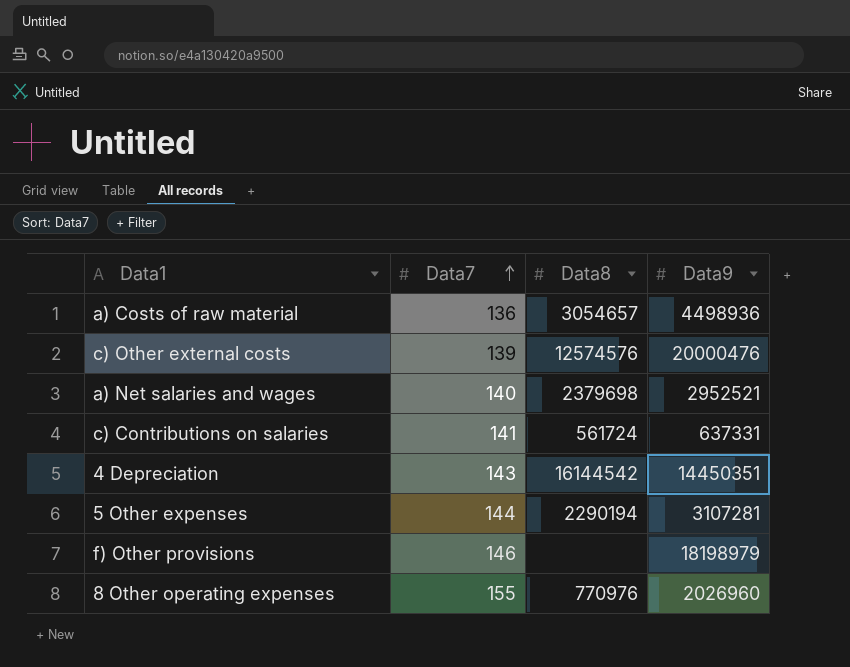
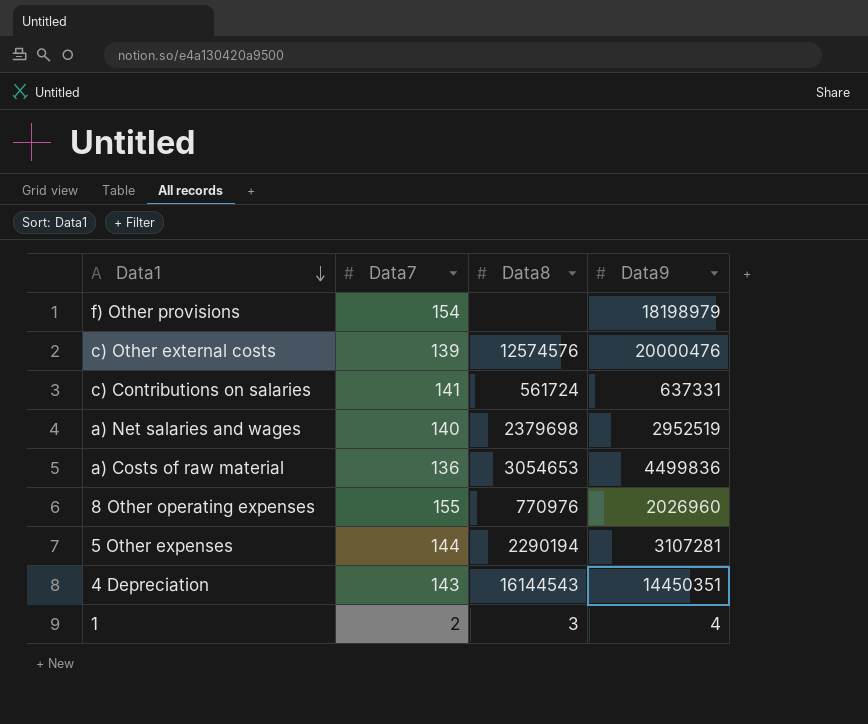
row order: Data7 ascending -> Data1 descending
f) Other provisions | Data7: 146 -> 154
a) Net salaries and wages | Data9: 2952521 -> 2952519
a) Costs of raw material | Data8: 3054657 -> 3054653
a) Costs of raw material | Data9: 4498936 -> 4499836
4 Depreciation | Data8: 16144542 -> 16144543
row 1: none -> 2 | 3 | 4

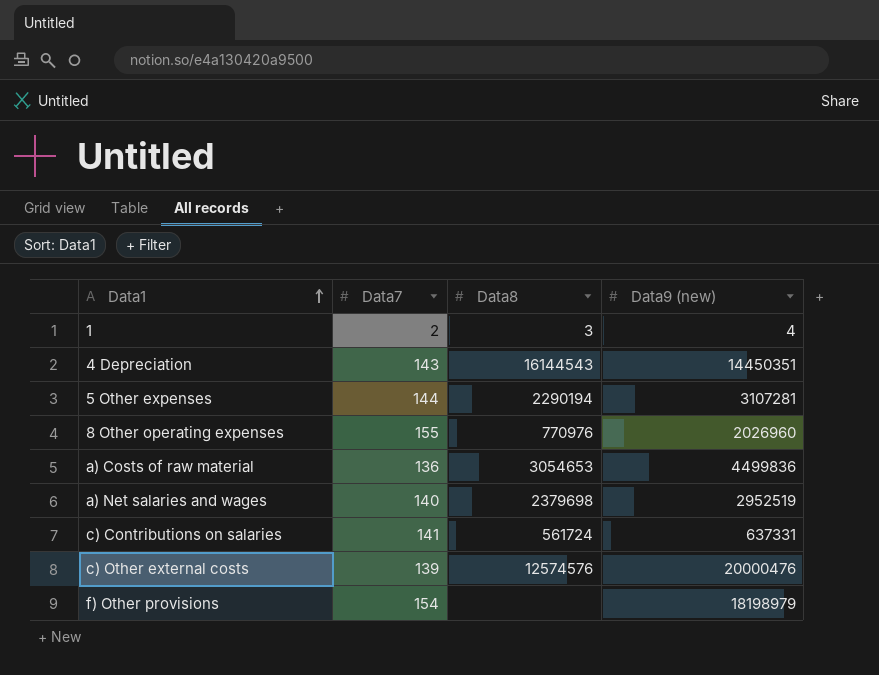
row order: Data1 descending -> Data1 ascending
column name: Data9 -> Data9 (new)

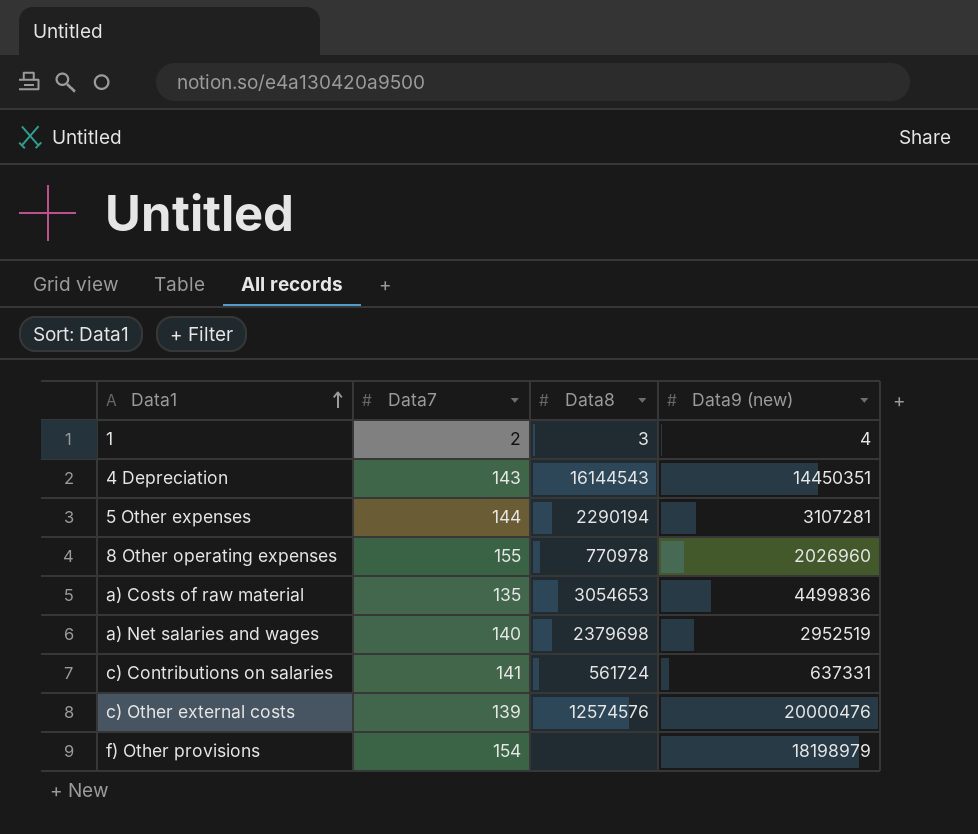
8 Other operating expenses | Data8: 770976 -> 770978
a) Costs of raw material | Data7: 136 -> 135

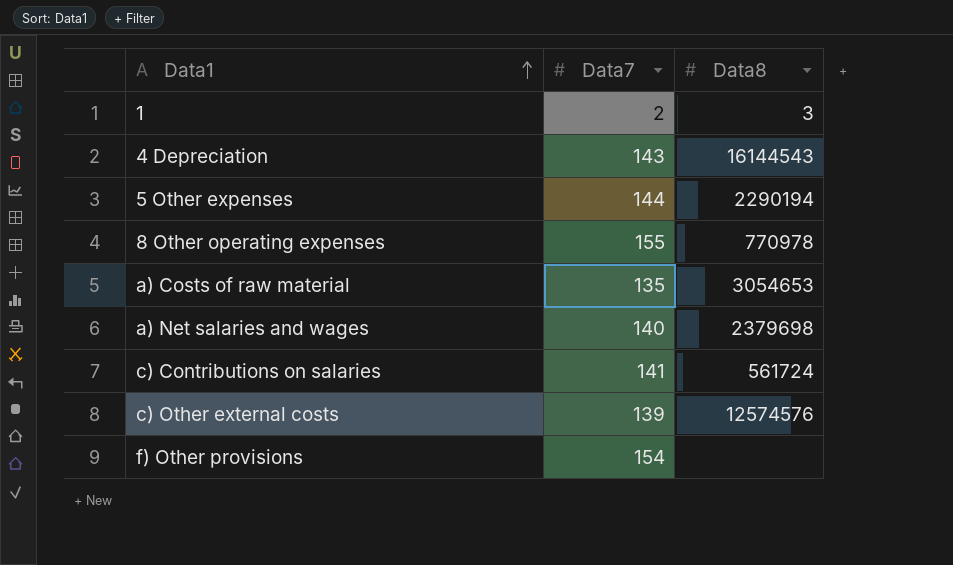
column Data9 (new) | position: 4 -> none

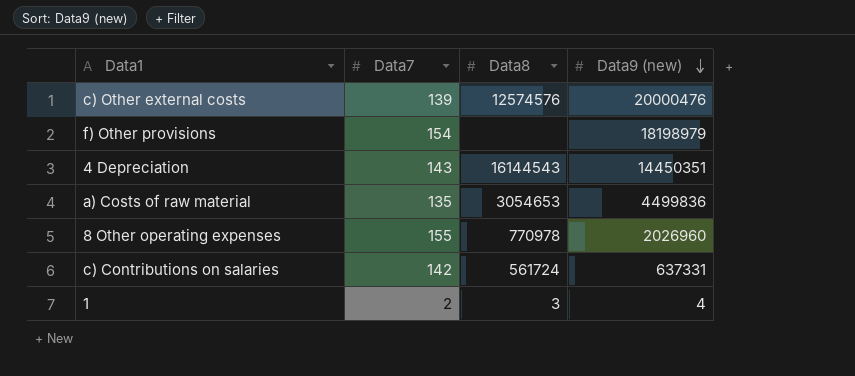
row order: Data1 ascending -> Data9 (new) descending
column Data9 (new) | position: none -> 4
row 5 Other expenses: 144 | 2290194 -> none
row a) Net salaries and wages: 140 | 2379698 -> none
c) Contributions on salaries | Data7: 141 -> 142

